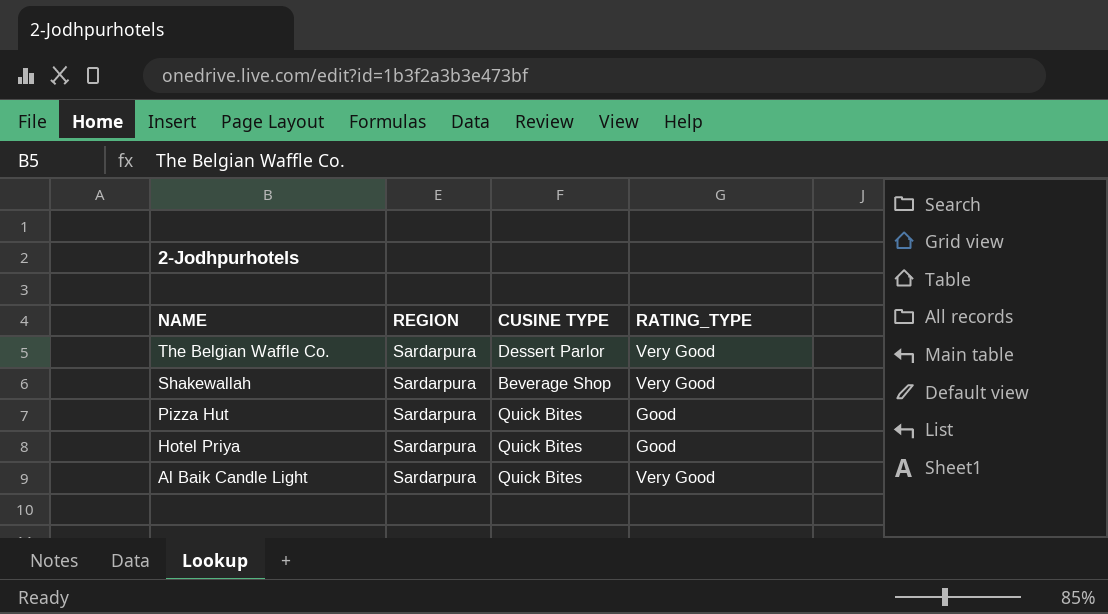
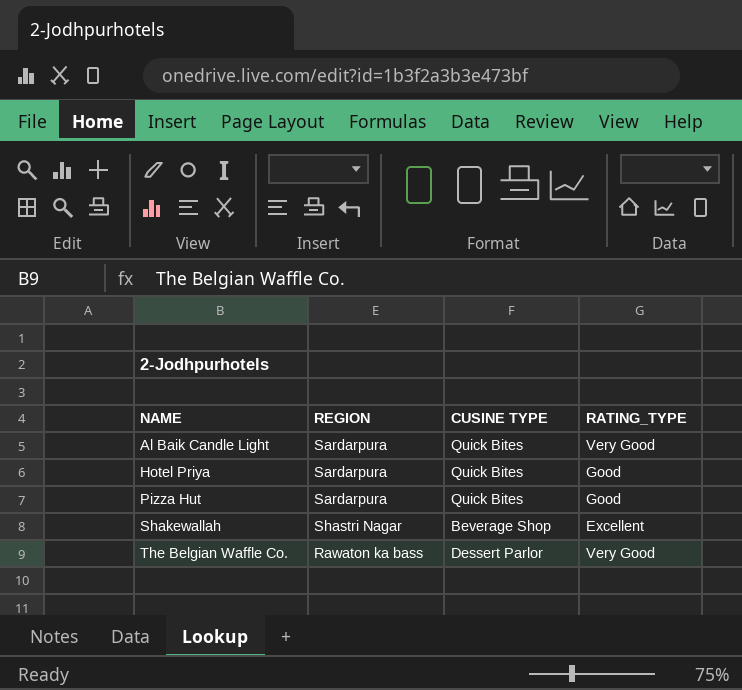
row order: NAME descending -> NAME ascending
Shakewallah | REGION: Sardarpura -> Shastri Nagar
Shakewallah | RATING_TYPE: Very Good -> Excellent
The Belgian Waffle Co. | REGION: Sardarpura -> Rawaton ka bass

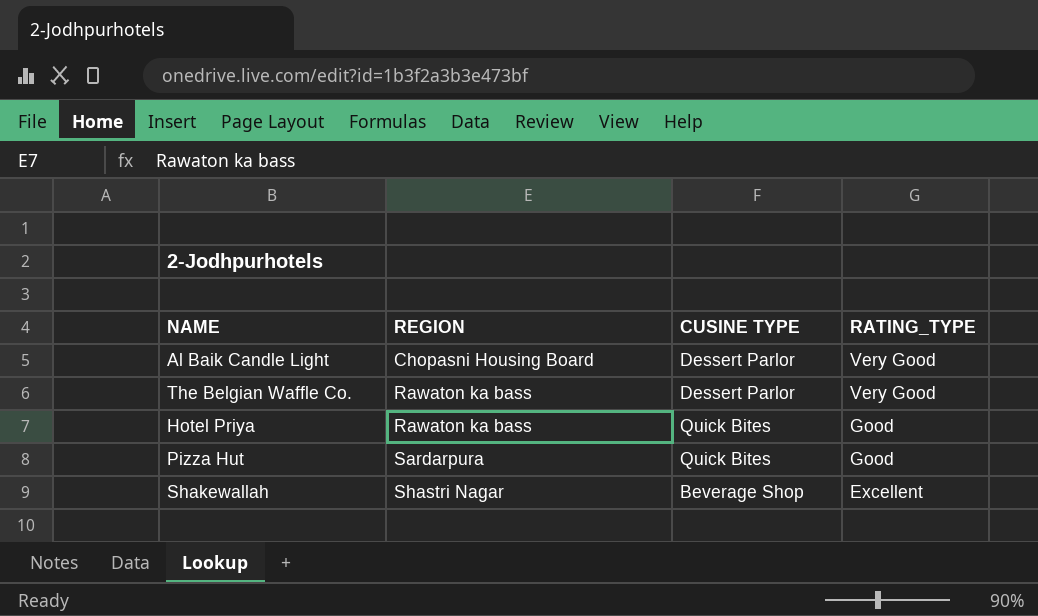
row order: NAME ascending -> REGION ascending
Al Baik Candle Light | REGION: Sardarpura -> Chopasni Housing Board
Al Baik Candle Light | CUSINE TYPE: Quick Bites -> Dessert Parlor
Hotel Priya | REGION: Sardarpura -> Rawaton ka bass

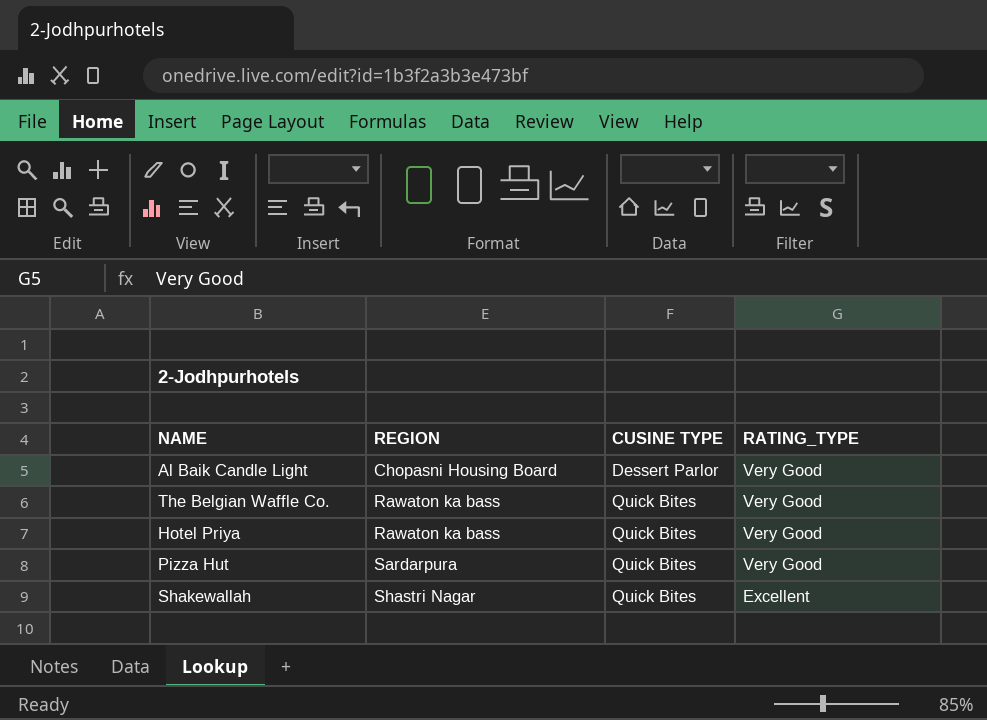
The Belgian Waffle Co. | CUSINE TYPE: Dessert Parlor -> Quick Bites
Hotel Priya | RATING_TYPE: Good -> Very Good
Pizza Hut | RATING_TYPE: Good -> Very Good
Shakewallah | CUSINE TYPE: Beverage Shop -> Quick Bites

